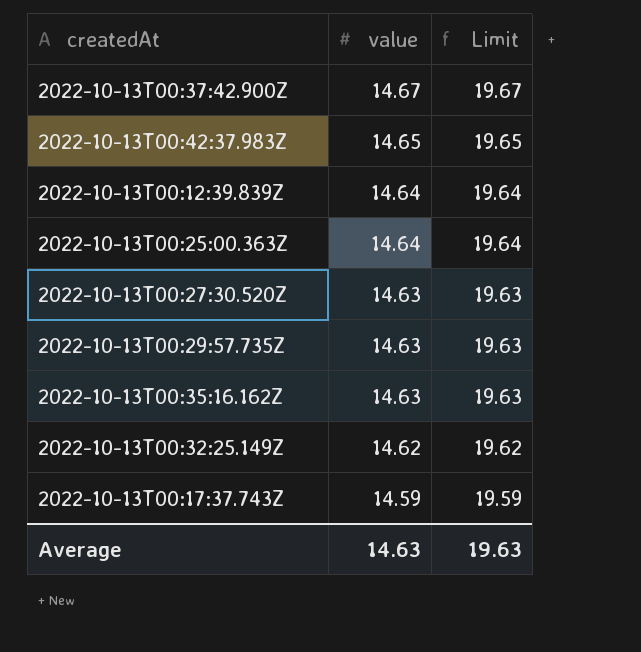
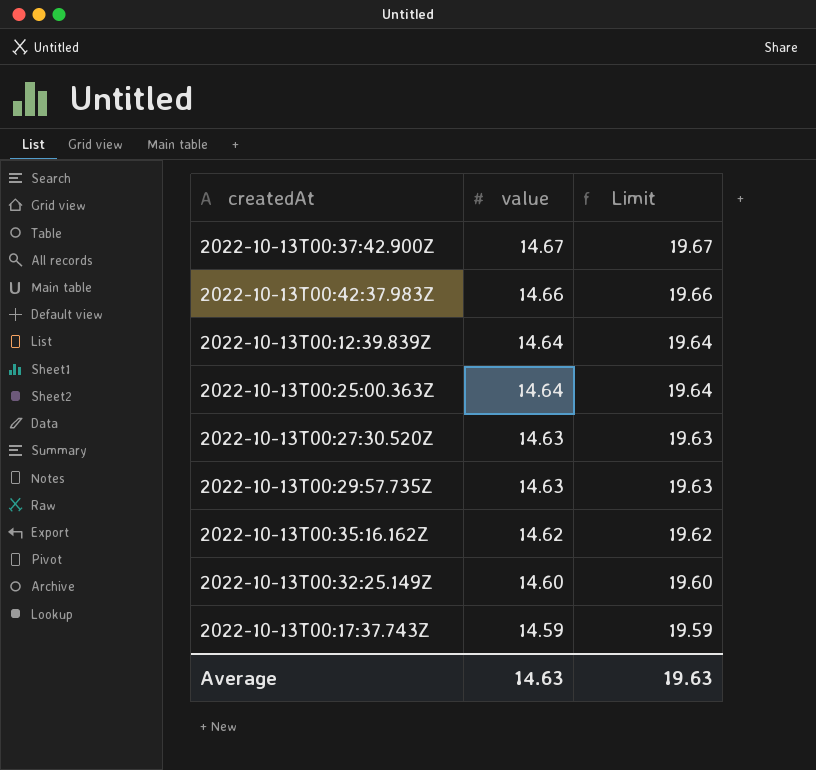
2022-10-13T00:42:37.983Z | value: 14.65 -> 14.66
2022-10-13T00:42:37.983Z | Limit: 19.65 -> 19.66
2022-10-13T00:35:16.162Z | value: 14.63 -> 14.62
2022-10-13T00:35:16.162Z | Limit: 19.63 -> 19.62
2022-10-13T00:32:25.149Z | value: 14.62 -> 14.60
2022-10-13T00:32:25.149Z | Limit: 19.62 -> 19.60

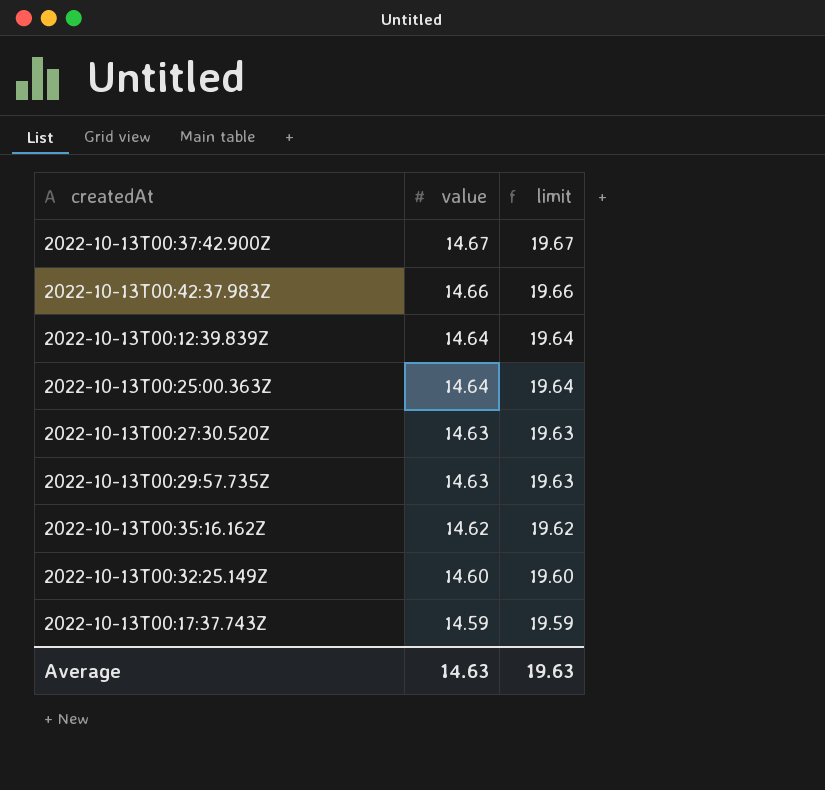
column name: Limit -> limit

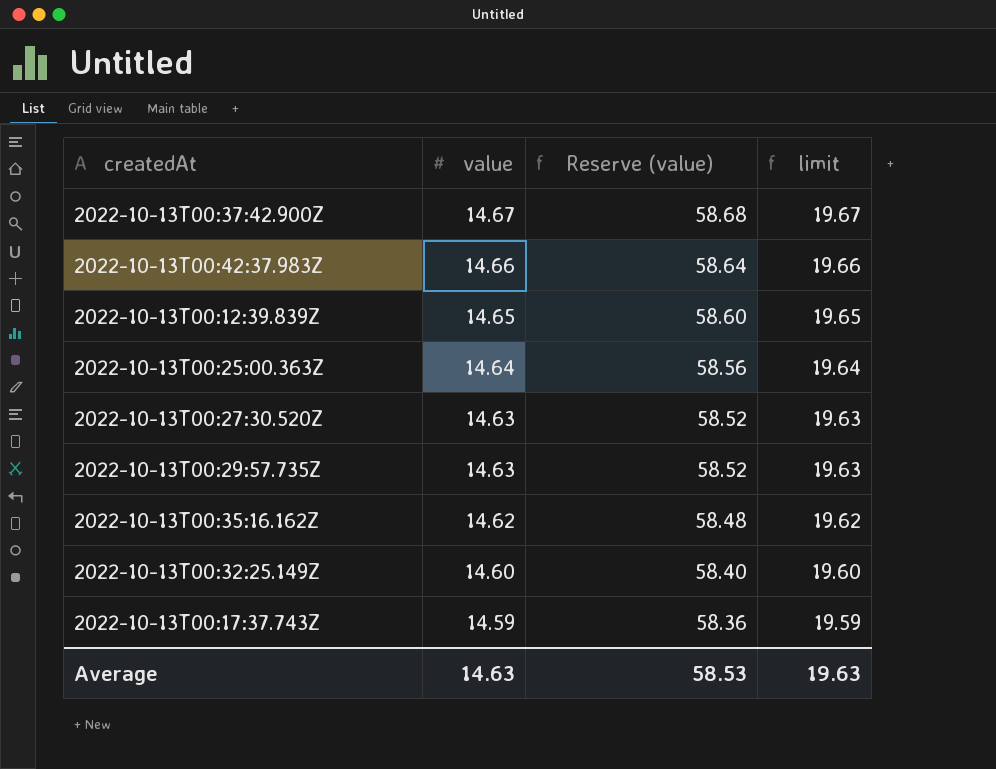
column Reserve (value) | formula: none -> [value] * 4
2022-10-13T00:12:39.839Z | value: 14.64 -> 14.65
2022-10-13T00:12:39.839Z | limit: 19.64 -> 19.65

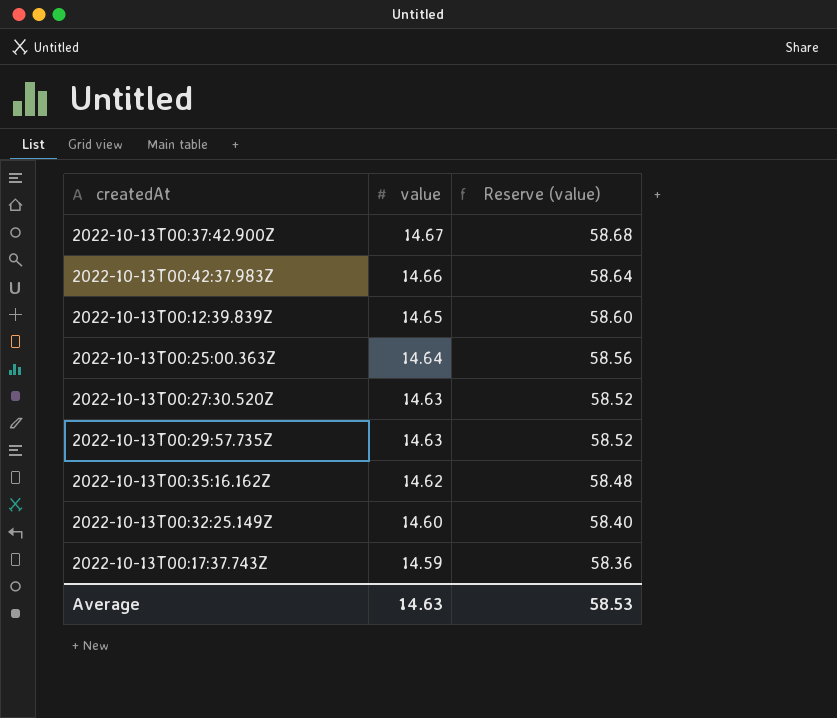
column limit | formula: [value] + 5 -> none

